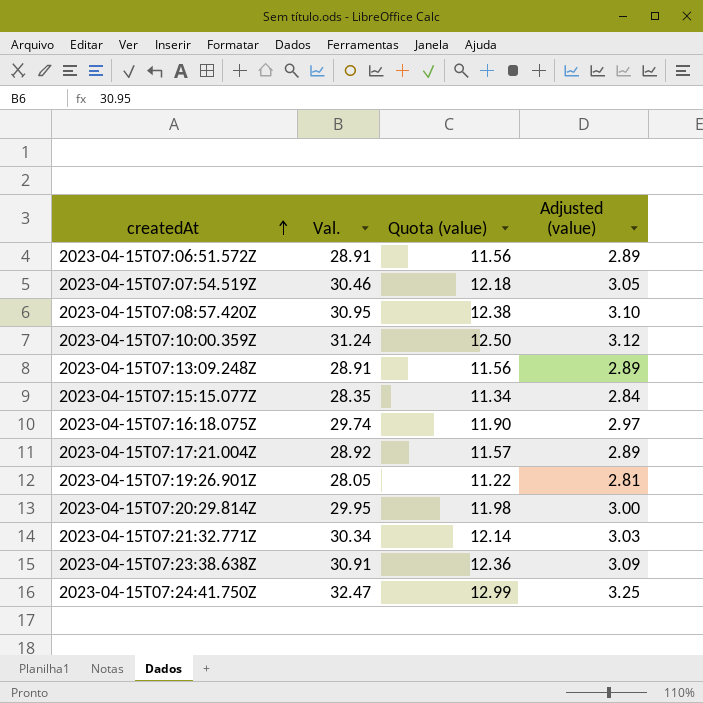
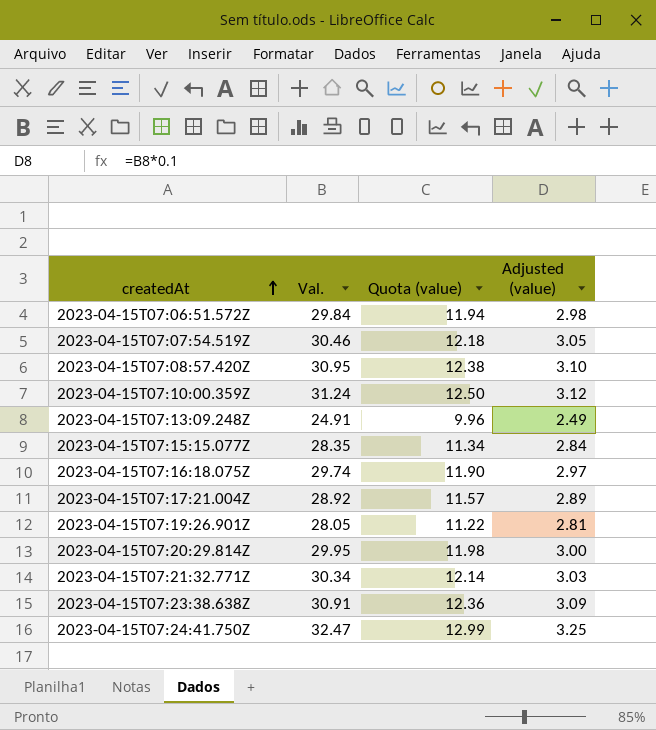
2023-04-15T07:06:51.572Z | Val.: 28.91 -> 29.84
2023-04-15T07:06:51.572Z | Quota (value): 11.56 -> 11.94
2023-04-15T07:06:51.572Z | Adjusted (value): 2.89 -> 2.98
2023-04-15T07:13:09.248Z | Val.: 28.91 -> 24.91
2023-04-15T07:13:09.248Z | Quota (value): 11.56 -> 9.96
2023-04-15T07:13:09.248Z | Adjusted (value): 2.89 -> 2.49

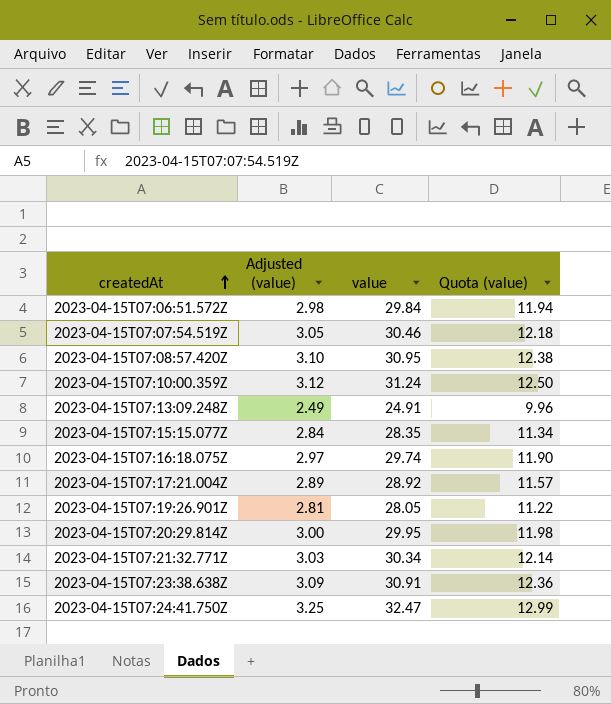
column Adjusted (value) | position: 4 -> 2
column name: Val. -> value

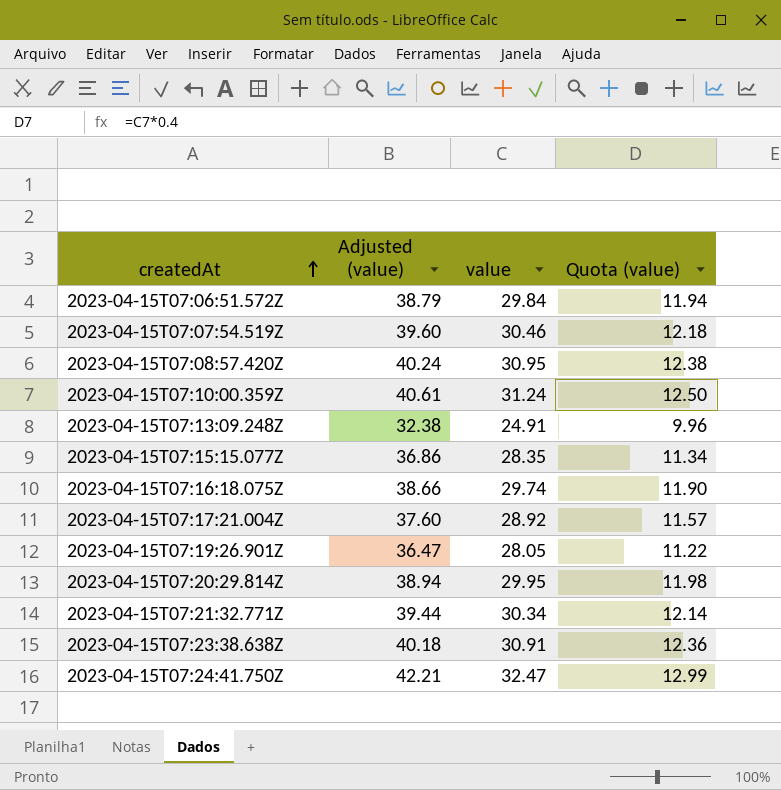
column Adjusted (value) | formula: [value] * 0.1 -> [value] * 1.3

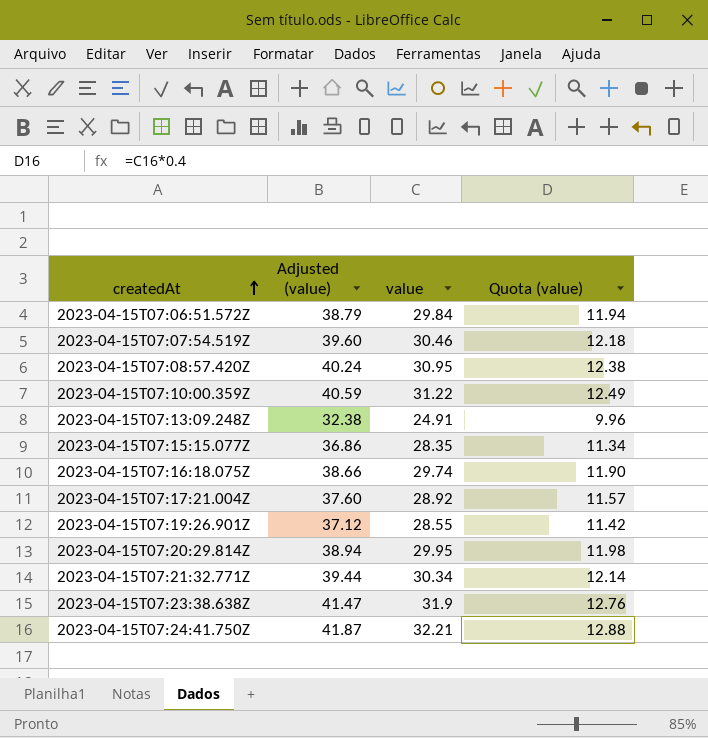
2023-04-15T07:10:00.359Z | Adjusted (value): 40.61 -> 40.59
2023-04-15T07:10:00.359Z | value: 31.24 -> 31.22
2023-04-15T07:10:00.359Z | Quota (value): 12.50 -> 12.49
2023-04-15T07:19:26.901Z | Adjusted (value): 36.47 -> 37.12
2023-04-15T07:19:26.901Z | value: 28.05 -> 28.55
2023-04-15T07:19:26.901Z | Quota (value): 11.22 -> 11.42
2023-04-15T07:23:38.638Z | Adjusted (value): 40.18 -> 41.47
2023-04-15T07:23:38.638Z | value: 30.91 -> 31.9
2023-04-15T07:23:38.638Z | Quota (value): 12.36 -> 12.76
2023-04-15T07:24:41.750Z | Adjusted (value): 42.21 -> 41.87
2023-04-15T07:24:41.750Z | value: 32.47 -> 32.21
2023-04-15T07:24:41.750Z | Quota (value): 12.99 -> 12.88

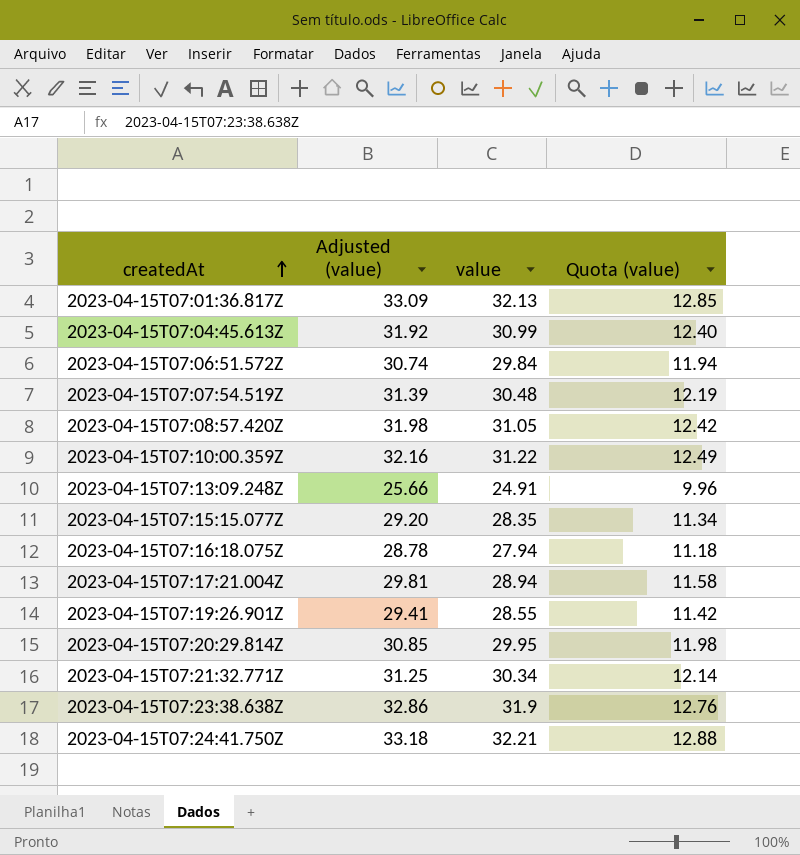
column Adjusted (value) | formula: [value] * 1.3 -> [value] * 1.03
row 2023-04-15T07:01:36.817Z: none -> 33.09 | 32.13 | 12.85
row 2023-04-15T07:04:45.613Z: none -> 31.92 | 30.99 | 12.40
2023-04-15T07:07:54.519Z | value: 30.46 -> 30.48
2023-04-15T07:07:54.519Z | Quota (value): 12.18 -> 12.19
2023-04-15T07:08:57.420Z | value: 30.95 -> 31.05
2023-04-15T07:08:57.420Z | Quota (value): 12.38 -> 12.42
2023-04-15T07:16:18.075Z | value: 29.74 -> 27.94
2023-04-15T07:16:18.075Z | Quota (value): 11.90 -> 11.18
2023-04-15T07:17:21.004Z | value: 28.92 -> 28.94
2023-04-15T07:17:21.004Z | Quota (value): 11.57 -> 11.58

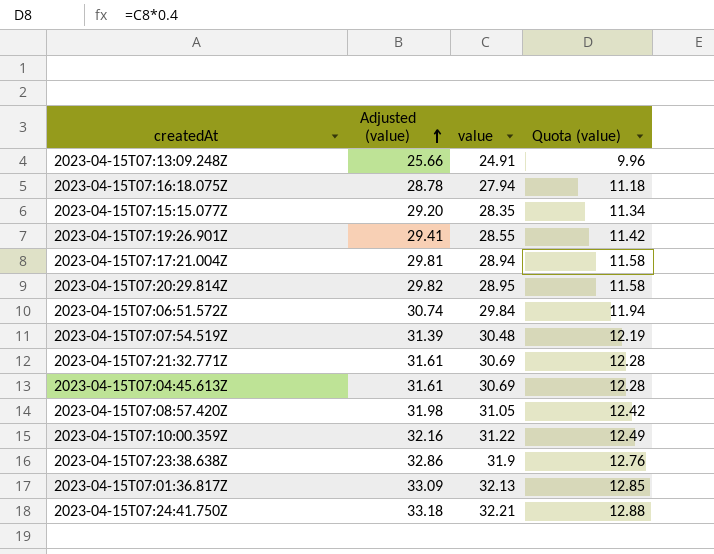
row order: createdAt ascending -> Adjusted (value) ascending
2023-04-15T07:20:29.814Z | Adjusted (value): 30.85 -> 29.82
2023-04-15T07:20:29.814Z | value: 29.95 -> 28.95
2023-04-15T07:20:29.814Z | Quota (value): 11.98 -> 11.58
2023-04-15T07:21:32.771Z | Adjusted (value): 31.25 -> 31.61
2023-04-15T07:21:32.771Z | value: 30.34 -> 30.69
2023-04-15T07:21:32.771Z | Quota (value): 12.14 -> 12.28
2023-04-15T07:04:45.613Z | Adjusted (value): 31.92 -> 31.61
2023-04-15T07:04:45.613Z | value: 30.99 -> 30.69
2023-04-15T07:04:45.613Z | Quota (value): 12.40 -> 12.28

